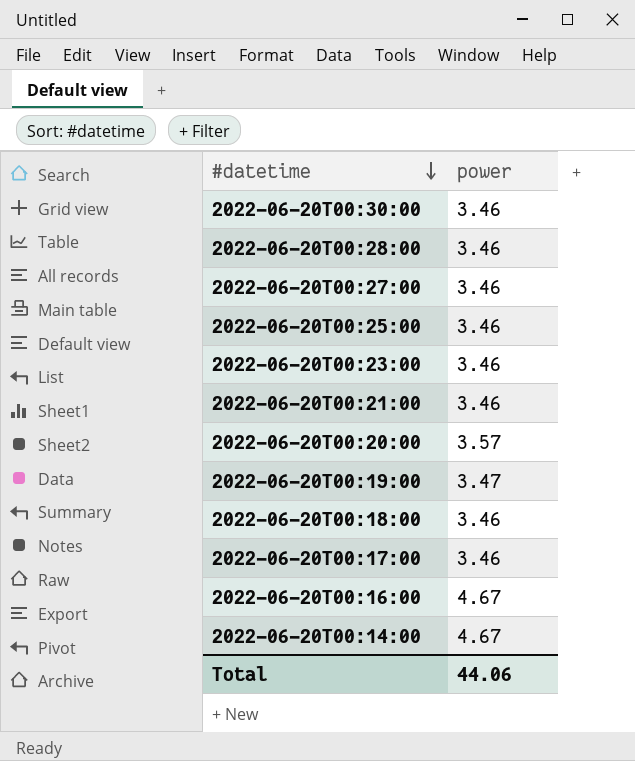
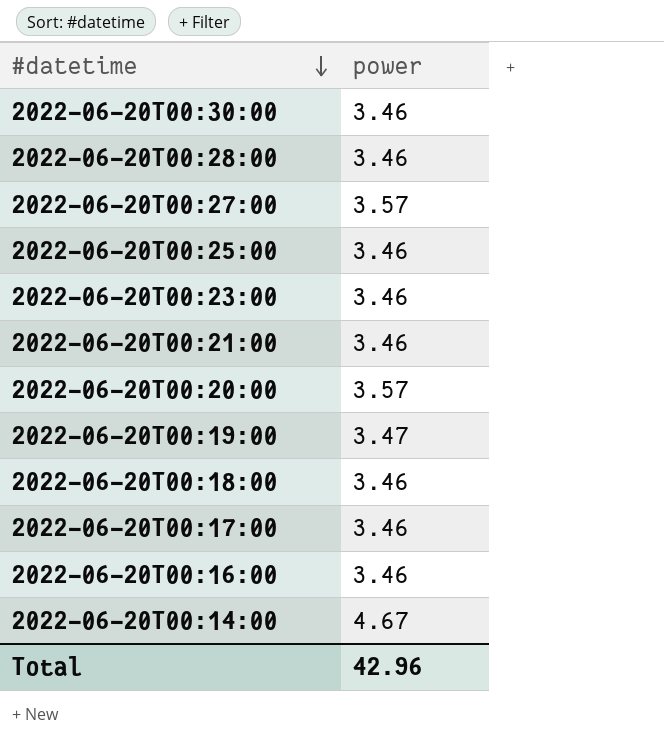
2022-06-20T00:27:00 | power: 3.46 -> 3.57
2022-06-20T00:16:00 | power: 4.67 -> 3.46
Total | power: 44.06 -> 42.96

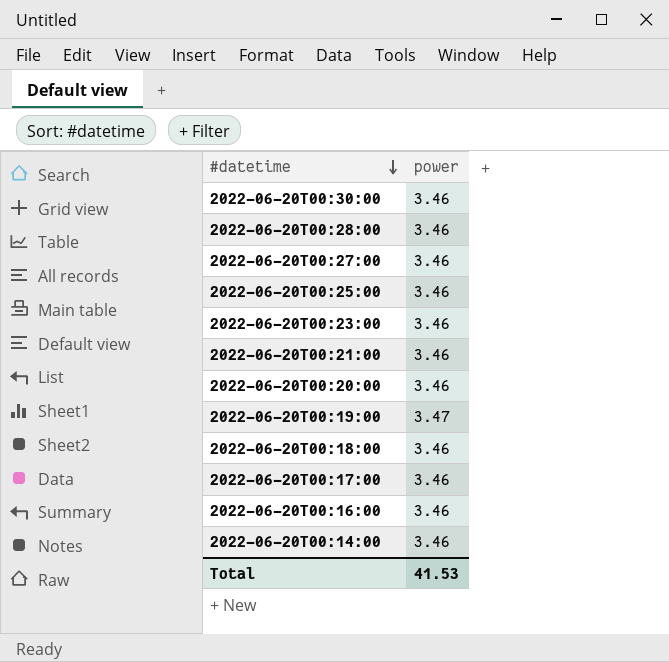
2022-06-20T00:27:00 | power: 3.57 -> 3.46
2022-06-20T00:20:00 | power: 3.57 -> 3.46
2022-06-20T00:14:00 | power: 4.67 -> 3.46
Total | power: 42.96 -> 41.53

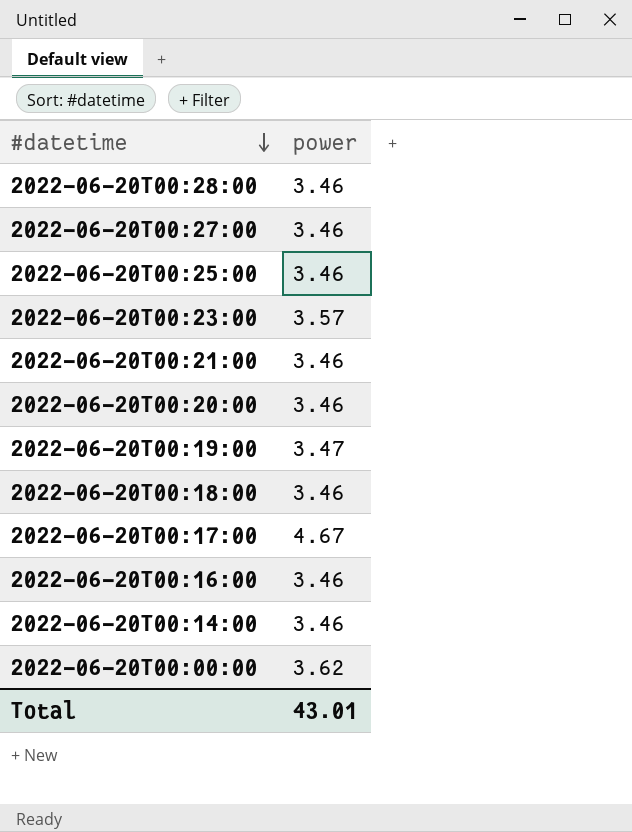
row 2022-06-20T00:30:00: 3.46 -> none
2022-06-20T00:23:00 | power: 3.46 -> 3.57
2022-06-20T00:17:00 | power: 3.46 -> 4.67
row 2022-06-20T00:00:00: none -> 3.62
Total | power: 41.53 -> 43.01

